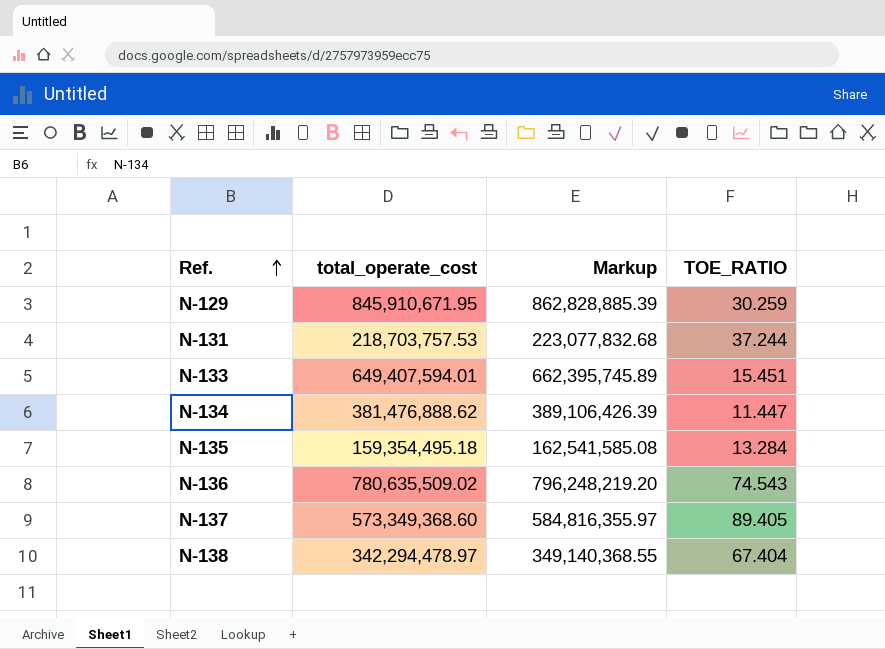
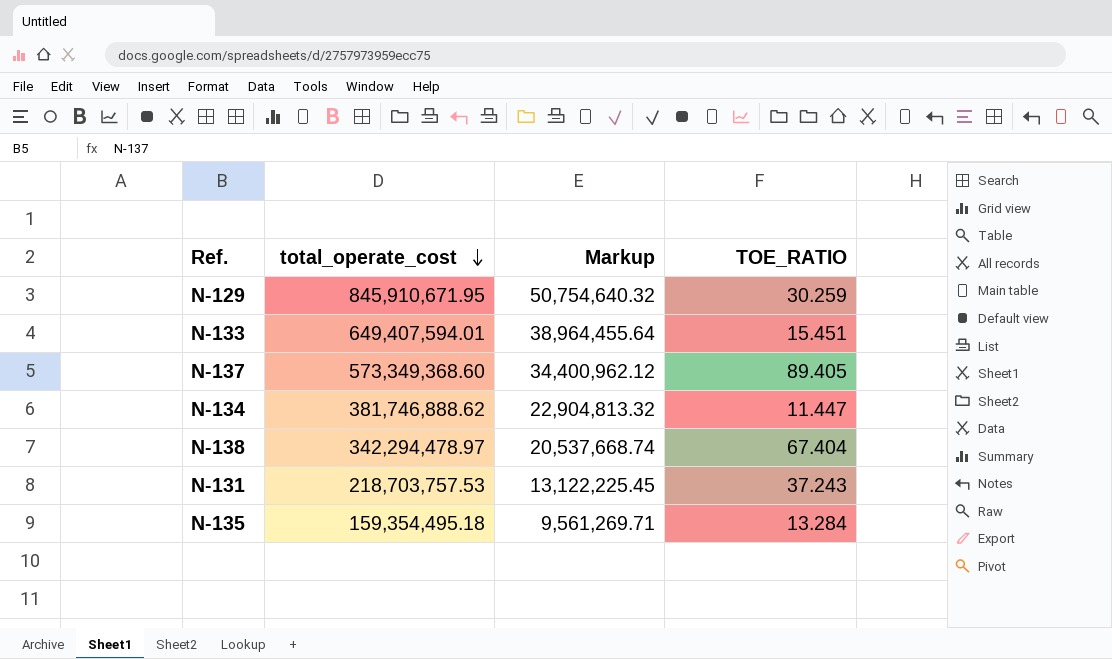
row order: Ref. ascending -> total_operate_cost descending
column Markup | formula: [total_operate_cost] * 1.02 -> [total_operate_cost] * 0.06
row N-136: 780,635,509.02 | 796,248,219.20 | 74.543 -> none
N-134 | total_operate_cost: 381,476,888.62 -> 381,746,888.62
N-131 | TOE_RATIO: 37.244 -> 37.243

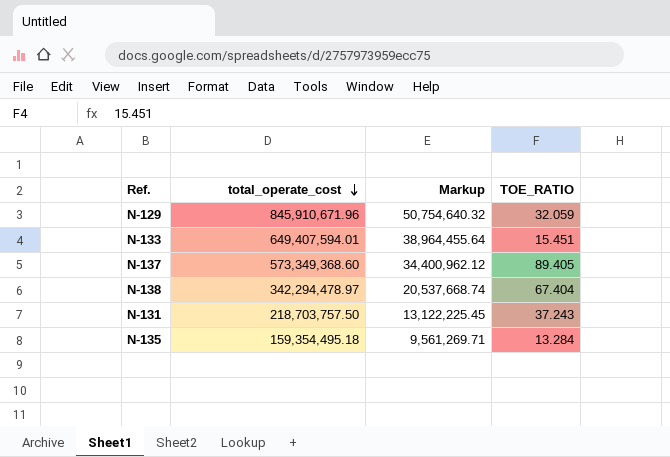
row N-134: 381,746,888.62 | 22,904,813.32 | 11.447 -> none
N-129 | total_operate_cost: 845,910,671.95 -> 845,910,671.96
N-129 | TOE_RATIO: 30.259 -> 32.059
N-131 | total_operate_cost: 218,703,757.53 -> 218,703,757.50

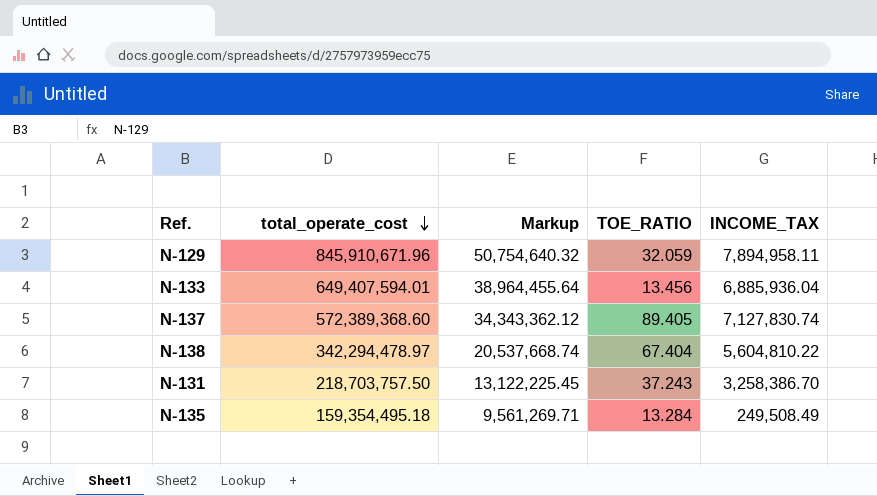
column INCOME_TAX | position: none -> 5
N-133 | TOE_RATIO: 15.451 -> 13.456
N-137 | total_operate_cost: 573,349,368.60 -> 572,389,368.60
N-137 | Markup: 34,400,962.12 -> 34,343,362.12

